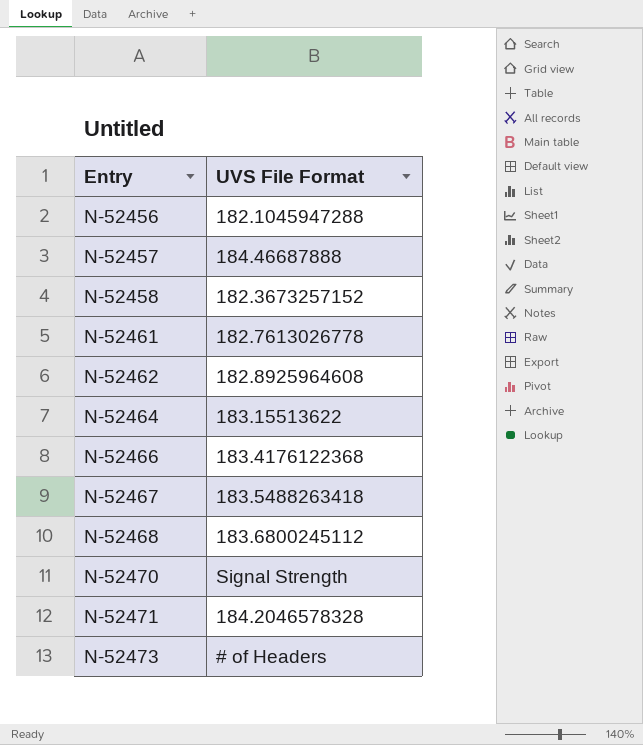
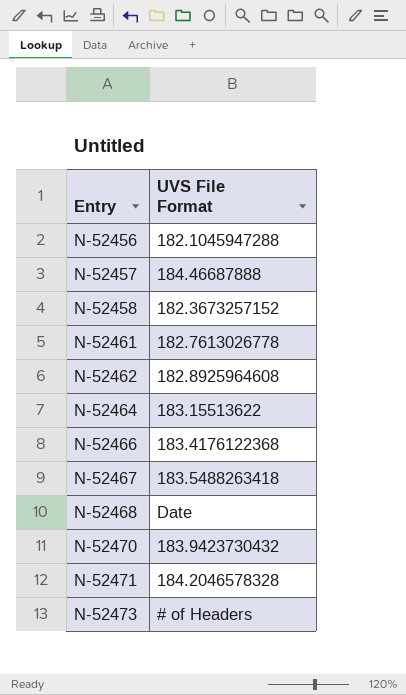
N-52468 | UVS File Format: 183.6800245112 -> Date
N-52470 | UVS File Format: Signal Strength -> 183.9423730432

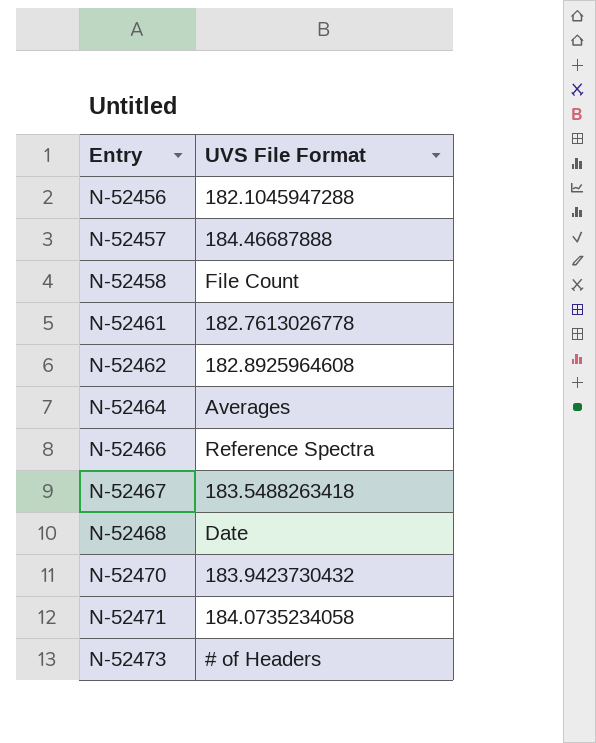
N-52458 | UVS File Format: 182.3673257152 -> File Count
N-52464 | UVS File Format: 183.15513622 -> Averages
N-52466 | UVS File Format: 183.4176122368 -> Reference Spectra
N-52471 | UVS File Format: 184.2046578328 -> 184.0735234058

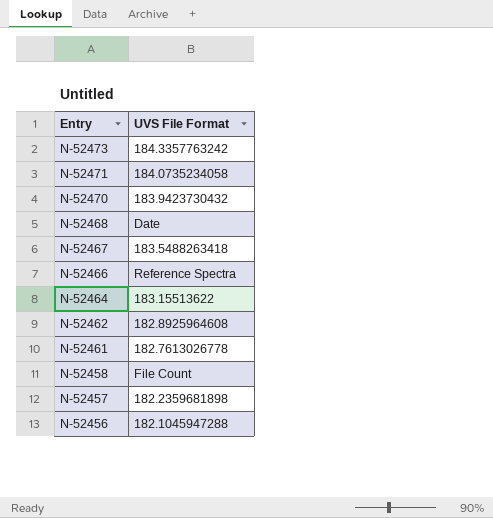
row order: Entry ascending -> Entry descending
N-52473 | UVS File Format: # of Headers -> 184.3357763242
N-52464 | UVS File Format: Averages -> 183.15513622
N-52457 | UVS File Format: 184.46687888 -> 182.2359681898

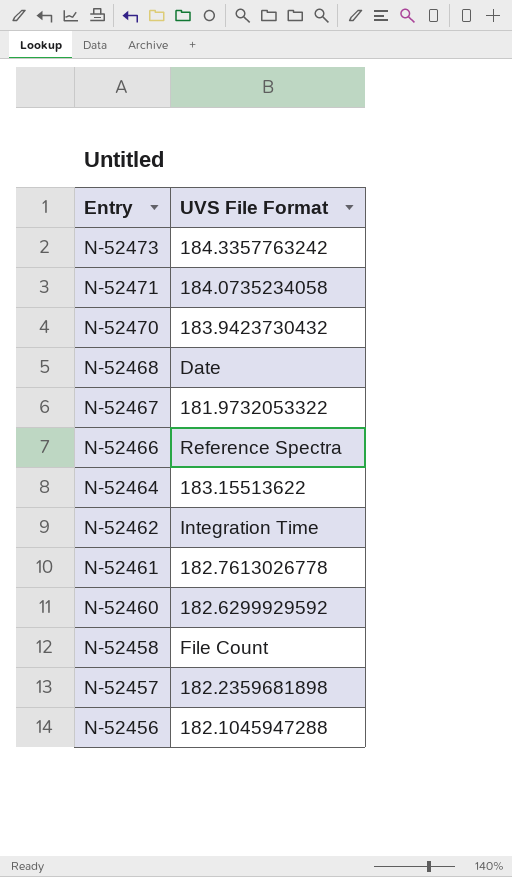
N-52467 | UVS File Format: 183.5488263418 -> 181.9732053322
N-52462 | UVS File Format: 182.8925964608 -> Integration Time
row N-52460: none -> 182.6299929592

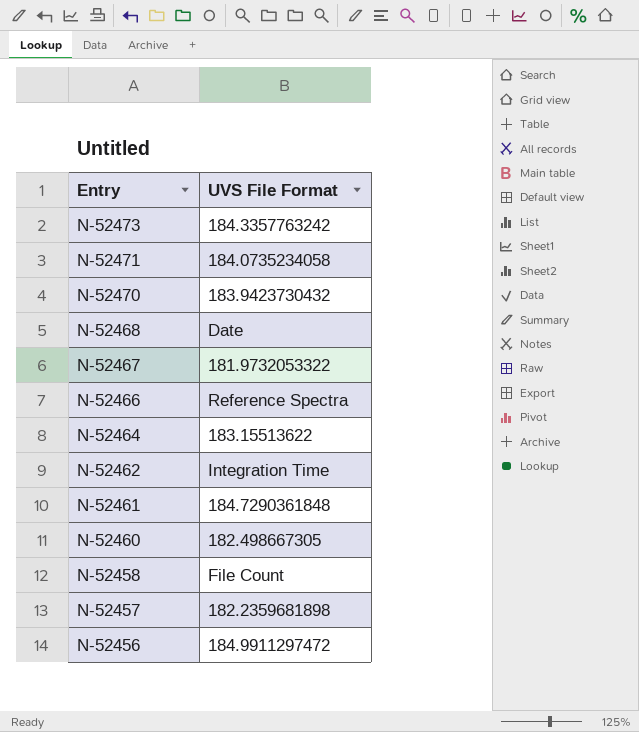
N-52461 | UVS File Format: 182.7613026778 -> 184.7290361848
N-52460 | UVS File Format: 182.6299929592 -> 182.498667305
N-52456 | UVS File Format: 182.1045947288 -> 184.9911297472

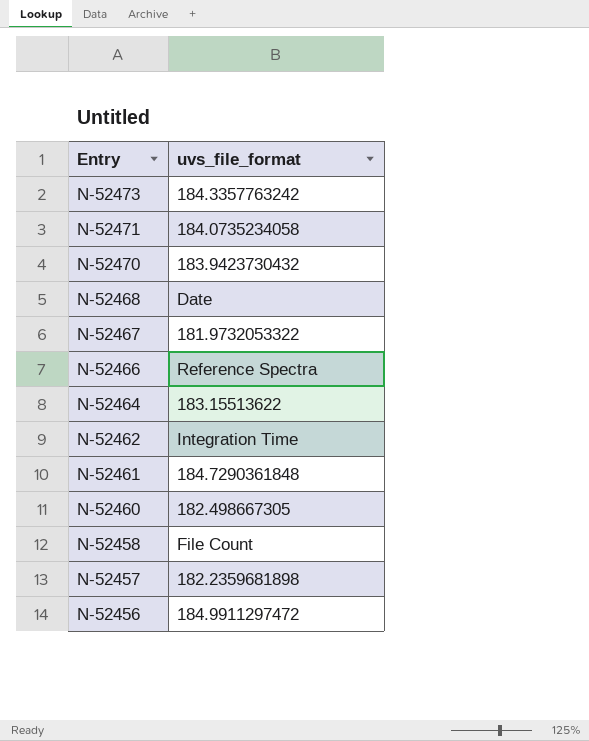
column name: UVS File Format -> uvs_file_format

